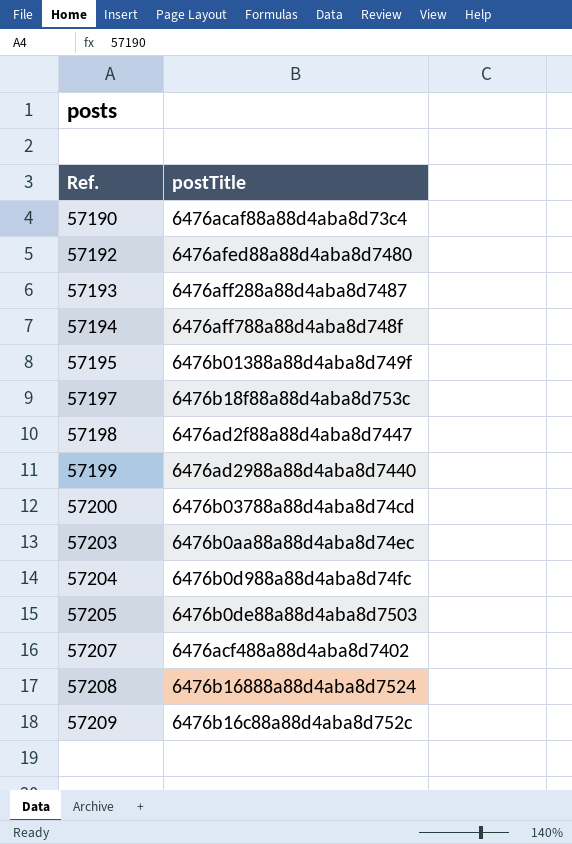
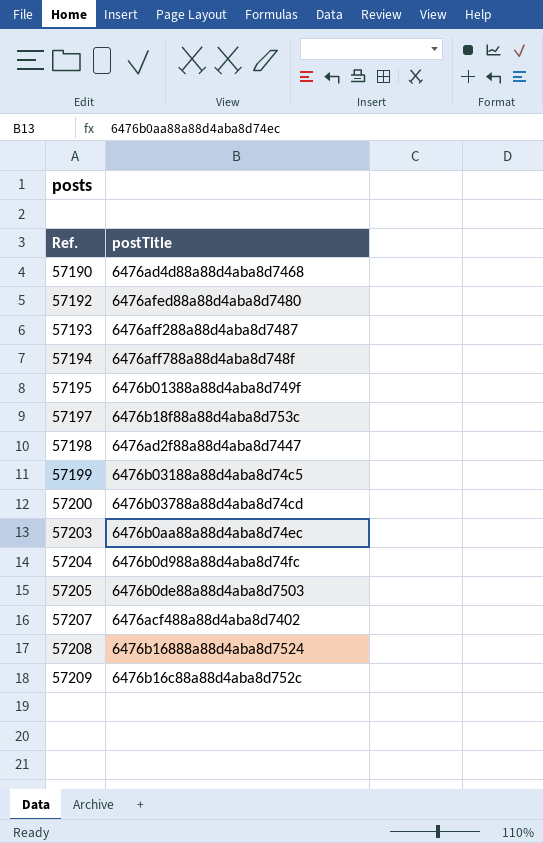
57190 | postTitle: 6476acaf88a88d4aba8d73c4 -> 6476ad4d88a88d4aba8d7468
57199 | postTitle: 6476ad2988a88d4aba8d7440 -> 6476b03188a88d4aba8d74c5

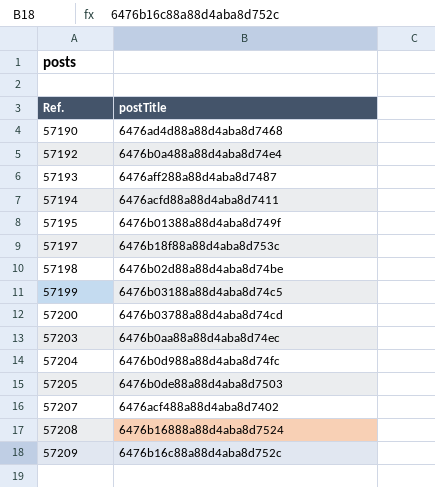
57192 | postTitle: 6476afed88a88d4aba8d7480 -> 6476b0a488a88d4aba8d74e4
57194 | postTitle: 6476aff788a88d4aba8d748f -> 6476acfd88a88d4aba8d7411
57198 | postTitle: 6476ad2f88a88d4aba8d7447 -> 6476b02d88a88d4aba8d74be

